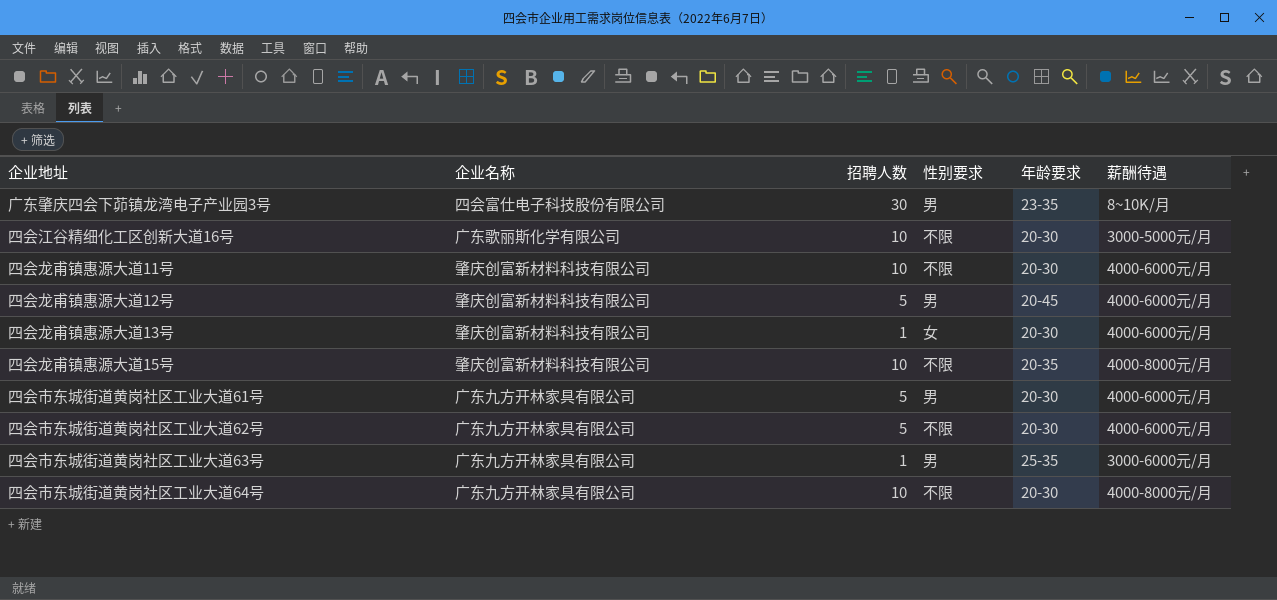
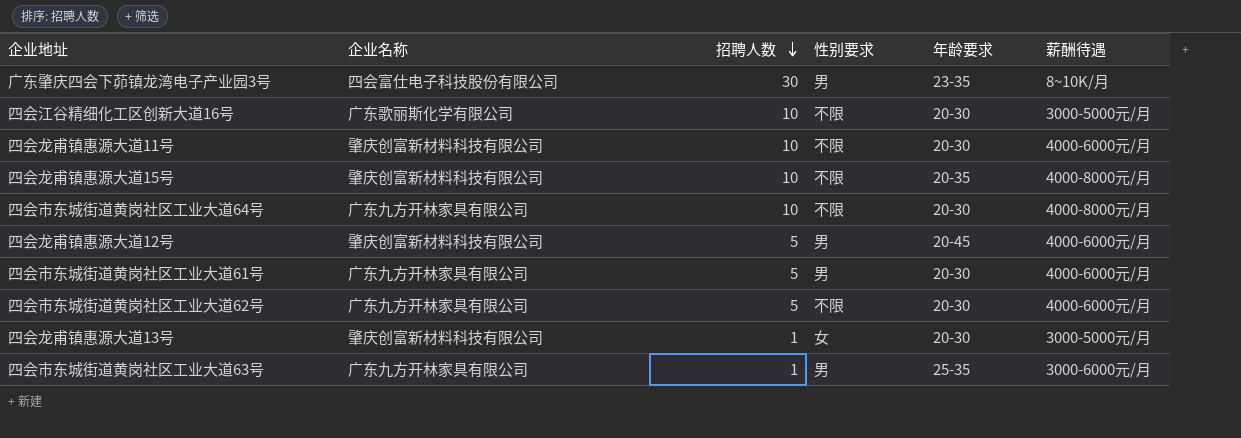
row order: none -> 招聘人数 descending
四会龙甫镇惠源大道13号 | 薪酬待遇: 4000-6000元/月 -> 3000-5000元/月

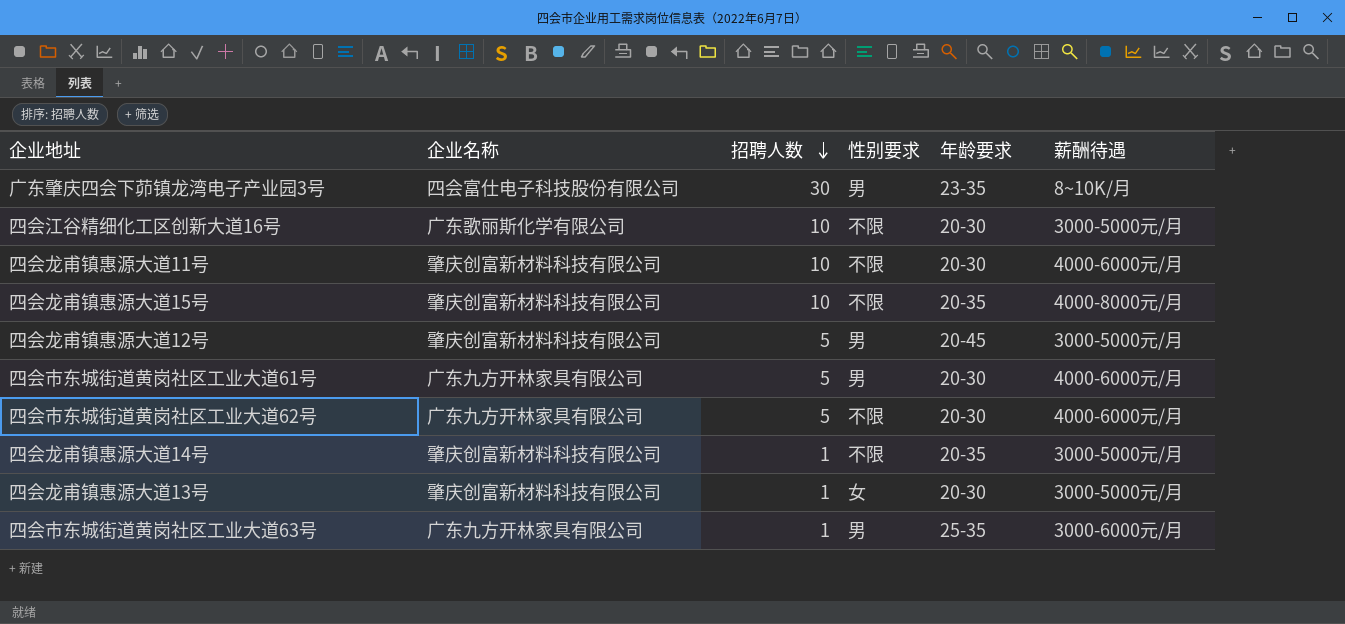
row 四会市东城街道黄岗社区工业大道64号: 广东九方开林家具有限公司 | 10 | 不限 | 20-30 | 4000-8000元/月 -> none
四会龙甫镇惠源大道12号 | 薪酬待遇: 4000-6000元/月 -> 3000-5000元/月
row 四会龙甫镇惠源大道14号: none -> 肇庆创富新材料科技有限公司 | 1 | 不限 | 20-35 | 3000-5000元/月

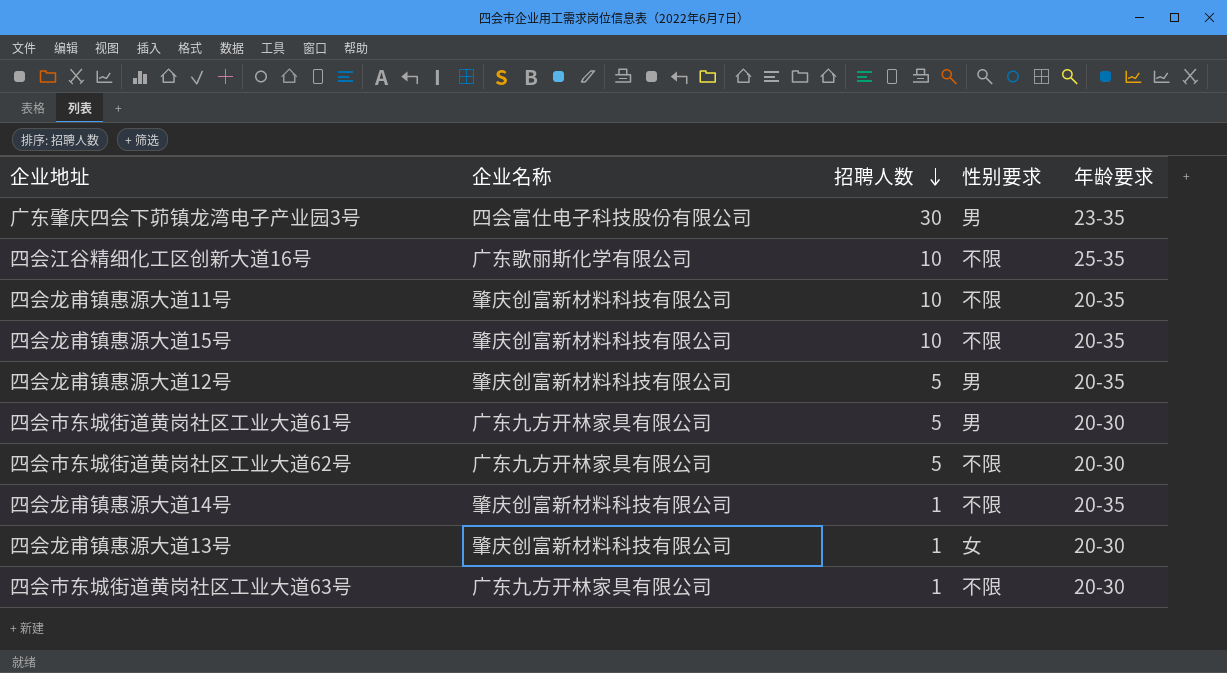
column 薪酬待遇 | position: 6 -> none
四会江谷精细化工区创新大道16号 | 年龄要求: 20-30 -> 25-35
四会龙甫镇惠源大道11号 | 年龄要求: 20-30 -> 20-35
四会龙甫镇惠源大道12号 | 年龄要求: 20-45 -> 20-35
四会市东城街道黄岗社区工业大道63号 | 性别要求: 男 -> 不限
四会市东城街道黄岗社区工业大道63号 | 年龄要求: 25-35 -> 20-30

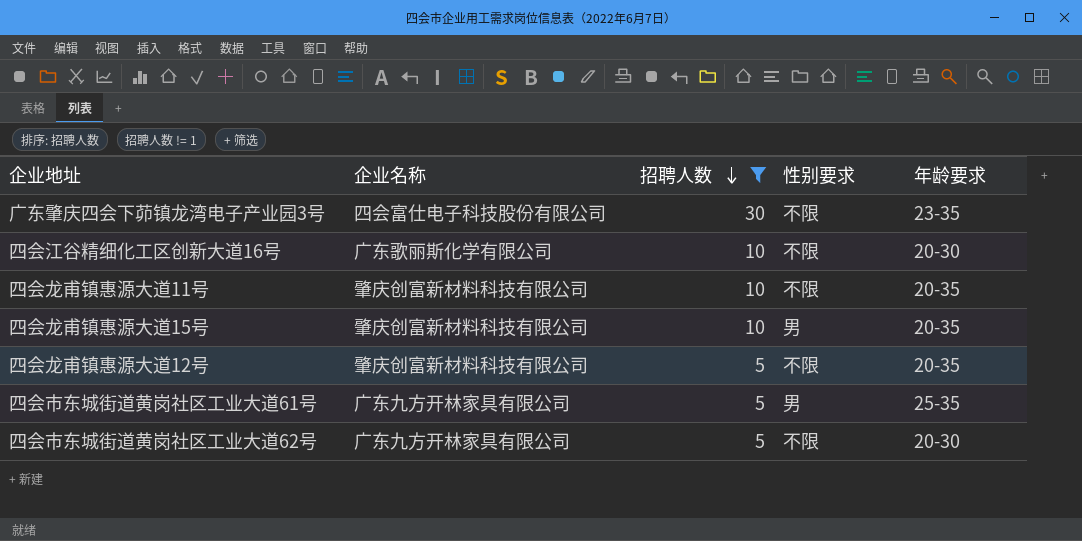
filter: none -> 招聘人数 != 1
广东肇庆四会下茆镇龙湾电子产业园3号 | 性别要求: 男 -> 不限
四会江谷精细化工区创新大道16号 | 年龄要求: 25-35 -> 20-30
四会龙甫镇惠源大道15号 | 性别要求: 不限 -> 男
四会龙甫镇惠源大道12号 | 性别要求: 男 -> 不限
四会市东城街道黄岗社区工业大道61号 | 年龄要求: 20-30 -> 25-35

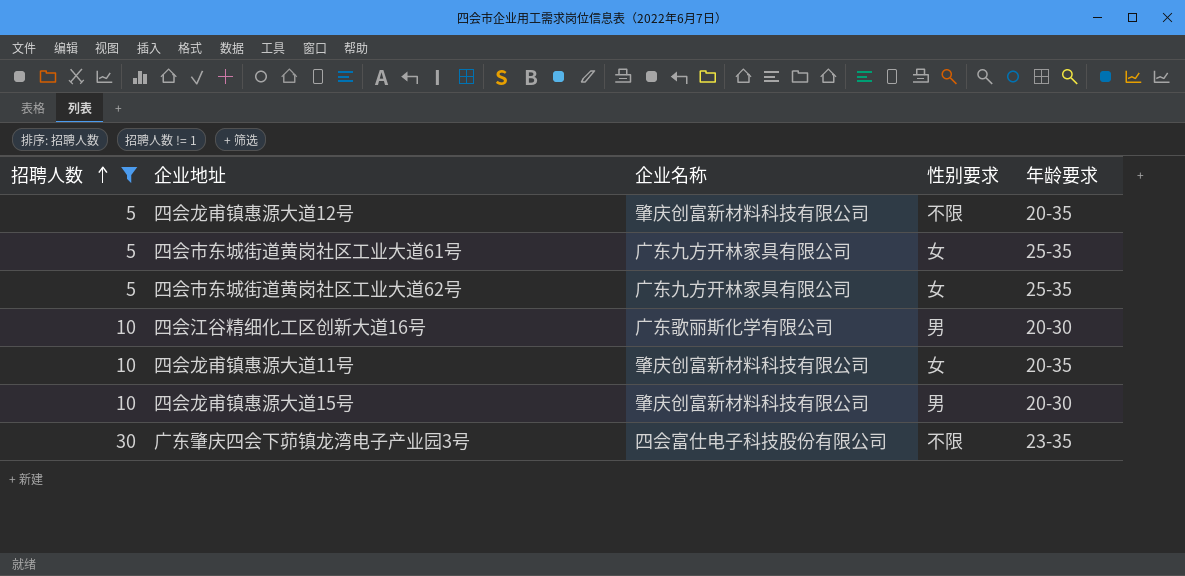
row order: 招聘人数 descending -> 招聘人数 ascending
column 招聘人数 | position: 3 -> 1
四会市东城街道黄岗社区工业大道61号 | 性别要求: 男 -> 女
四会市东城街道黄岗社区工业大道62号 | 性别要求: 不限 -> 女
四会市东城街道黄岗社区工业大道62号 | 年龄要求: 20-30 -> 25-35
四会江谷精细化工区创新大道16号 | 性别要求: 不限 -> 男
四会龙甫镇惠源大道11号 | 性别要求: 不限 -> 女
四会龙甫镇惠源大道15号 | 年龄要求: 20-35 -> 20-30

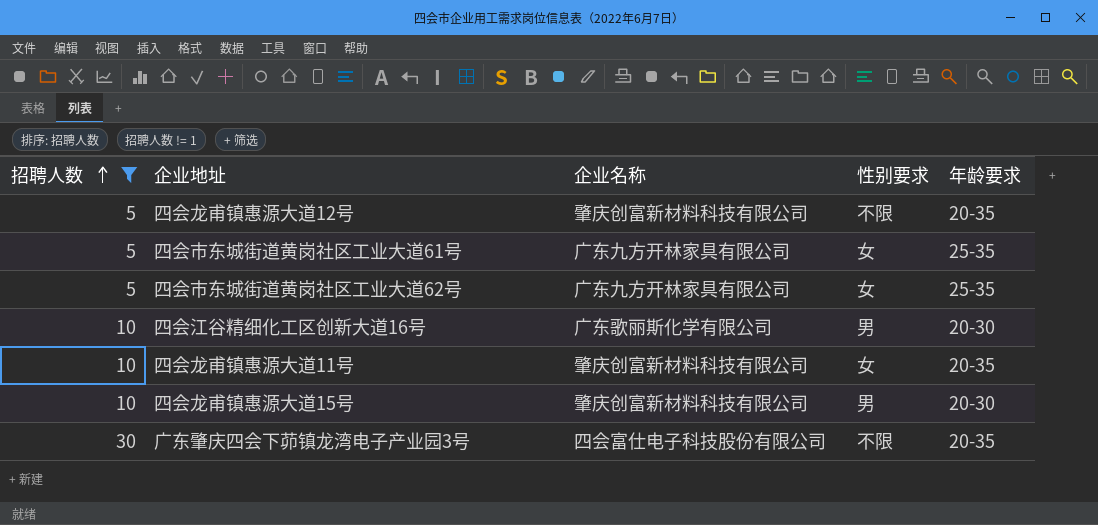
广东肇庆四会下茆镇龙湾电子产业园3号 | 年龄要求: 23-35 -> 20-35

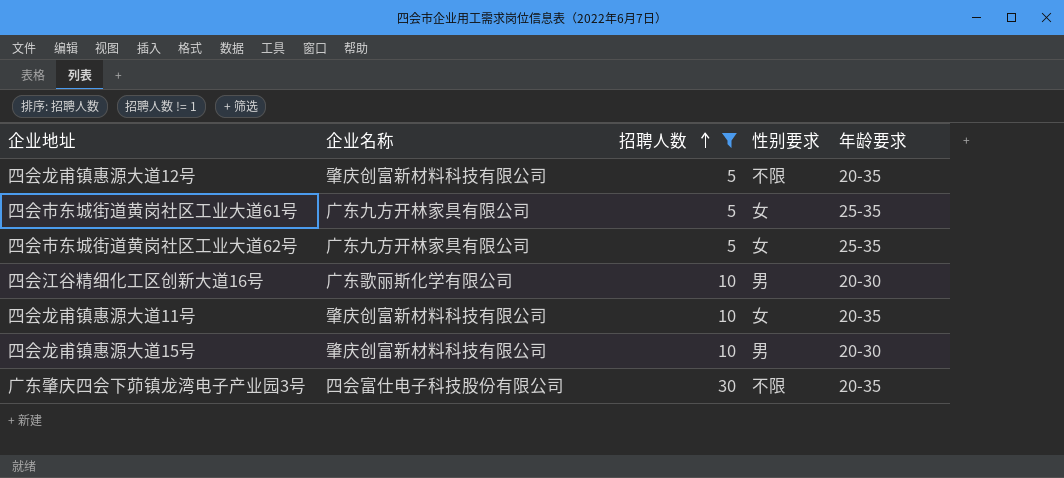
column 招聘人数 | position: 1 -> 3

